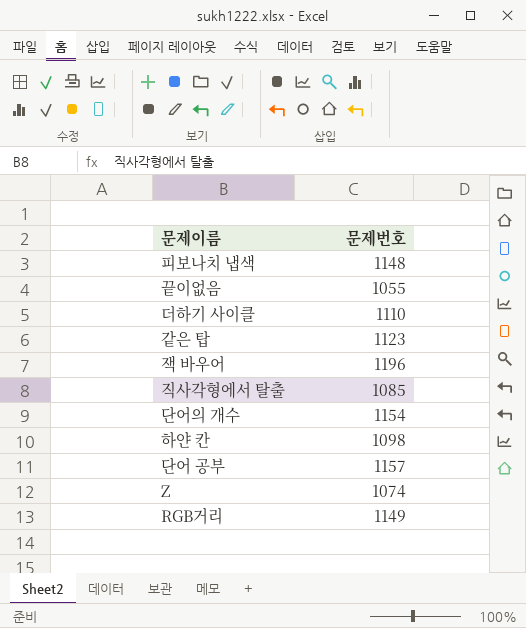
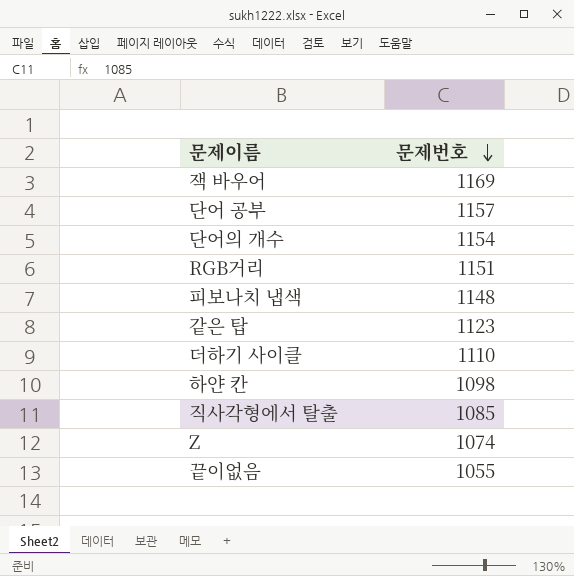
row order: none -> 문제번호 descending
잭 바우어 | 문제번호: 1196 -> 1169
RGB거리 | 문제번호: 1149 -> 1151

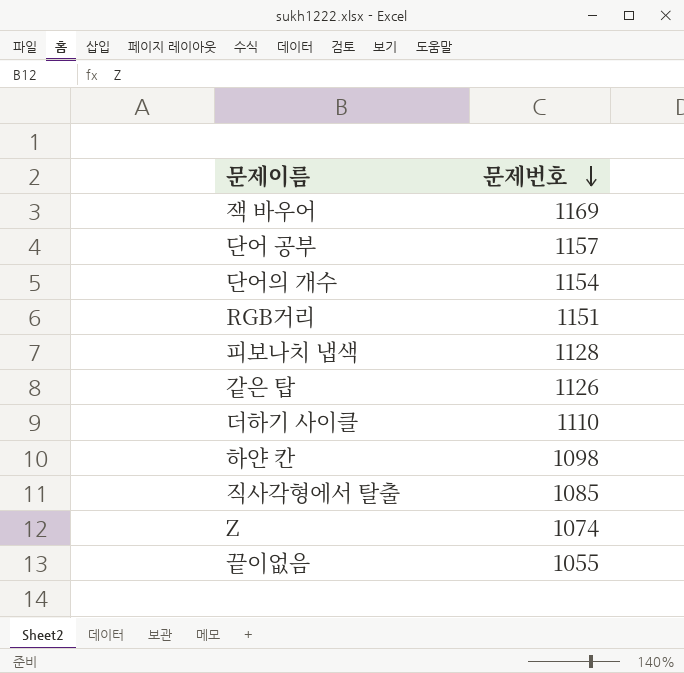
피보나치 냅색 | 문제번호: 1148 -> 1128
같은 탑 | 문제번호: 1123 -> 1126

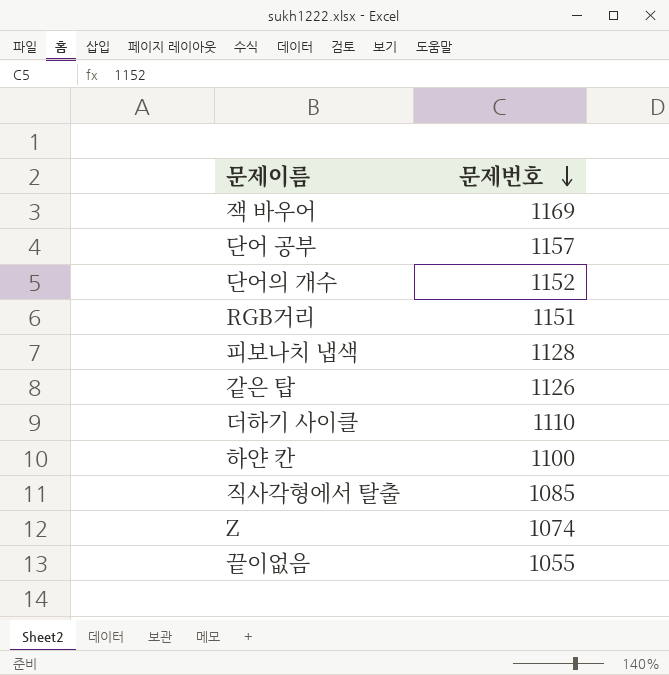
단어의 개수 | 문제번호: 1154 -> 1152
하얀 칸 | 문제번호: 1098 -> 1100

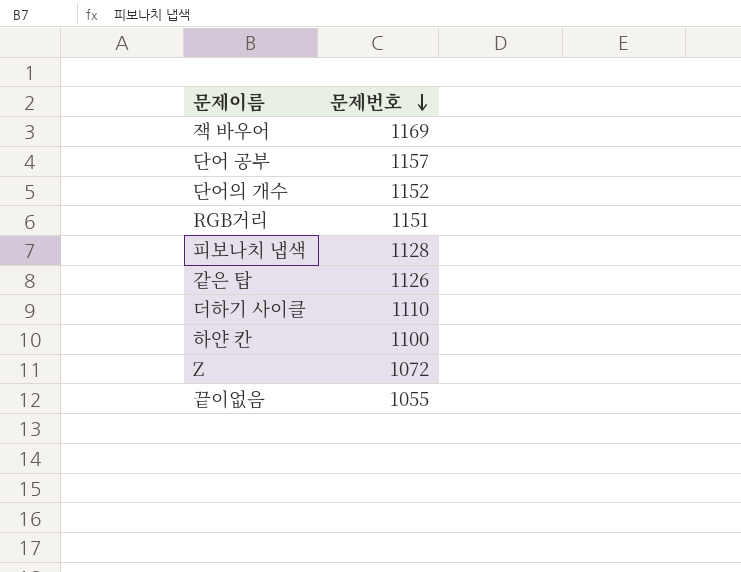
row 직사각형에서 탈출: 1085 -> none
Z | 문제번호: 1074 -> 1072

